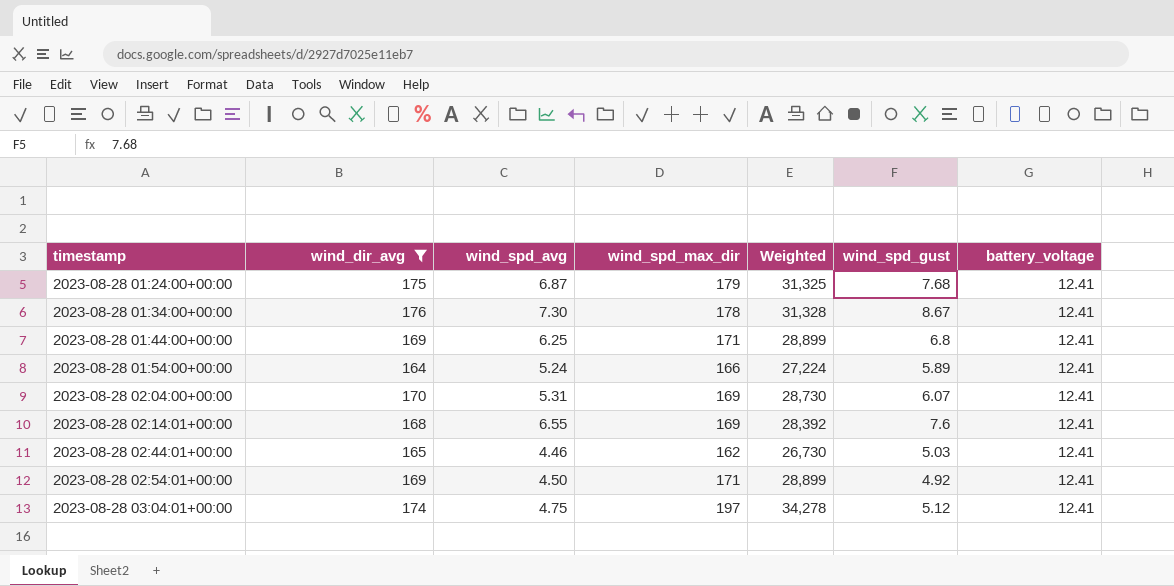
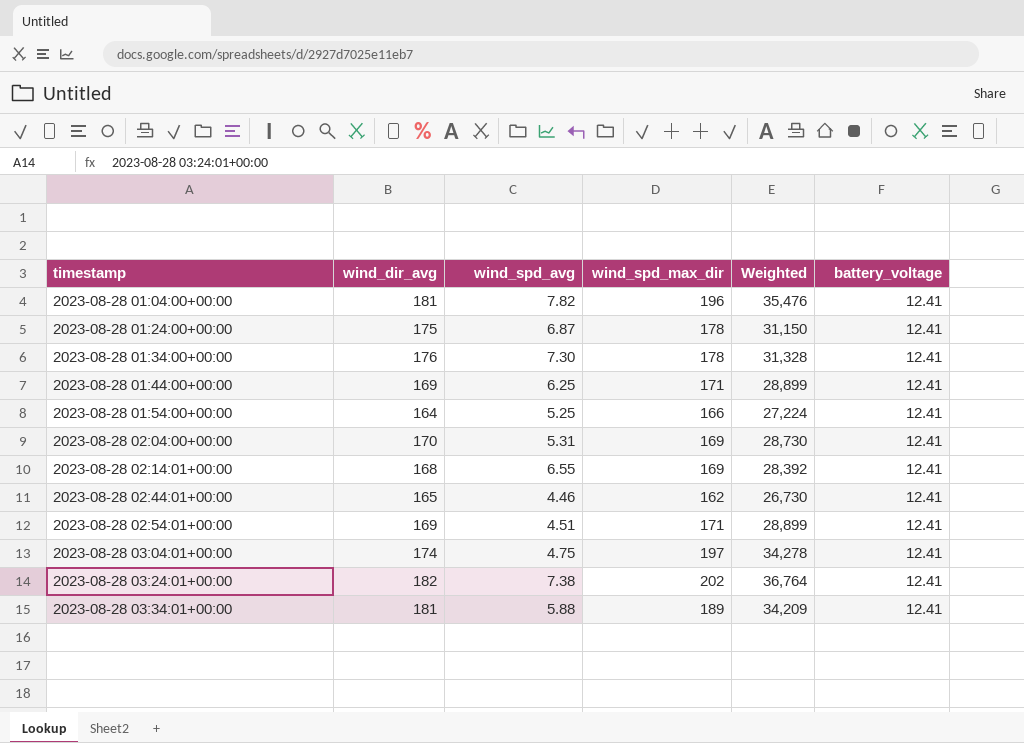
filter: wind_dir_avg <= 176 -> none
column wind_spd_gust | position: 6 -> none
2023-08-28 01:24:00+00:00 | wind_spd_max_dir: 179 -> 178
2023-08-28 01:24:00+00:00 | Weighted: 31,325 -> 31,150
2023-08-28 01:54:00+00:00 | wind_spd_avg: 5.24 -> 5.25
2023-08-28 02:54:01+00:00 | wind_spd_avg: 4.50 -> 4.51

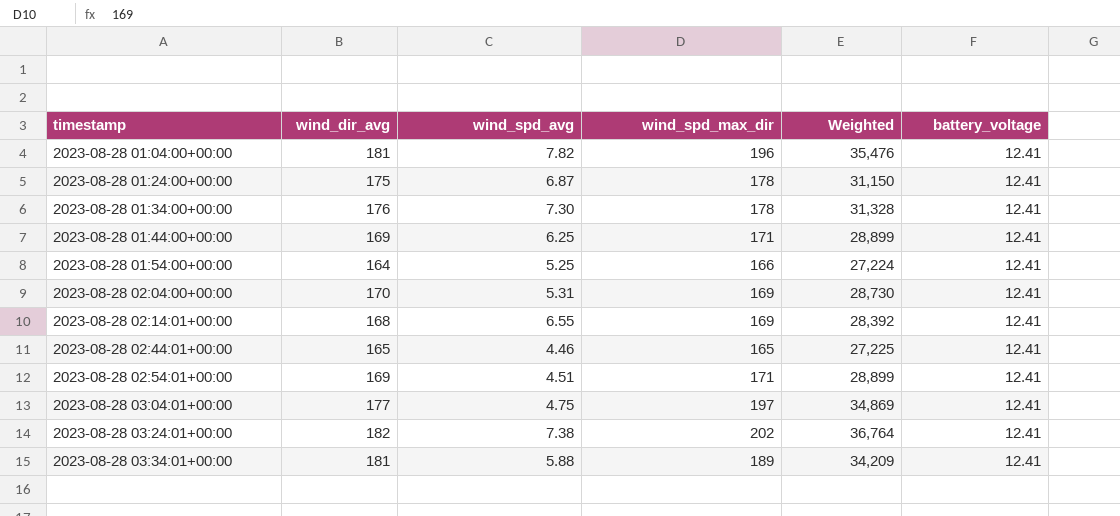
2023-08-28 02:44:01+00:00 | wind_spd_max_dir: 162 -> 165
2023-08-28 02:44:01+00:00 | Weighted: 26,730 -> 27,225
2023-08-28 03:04:01+00:00 | wind_dir_avg: 174 -> 177
2023-08-28 03:04:01+00:00 | Weighted: 34,278 -> 34,869

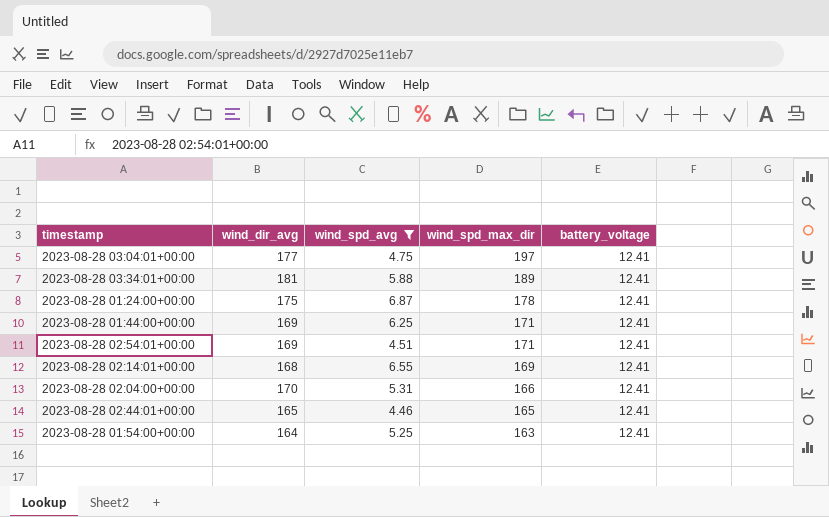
filter: none -> wind_spd_avg <= 6.87
row order: timestamp ascending -> wind_spd_max_dir descending
column Weighted | formula: [wind_dir_avg] * [wind_spd_max_dir] -> none
2023-08-28 02:04:00+00:00 | wind_spd_max_dir: 169 -> 166
2023-08-28 01:54:00+00:00 | wind_spd_max_dir: 166 -> 163

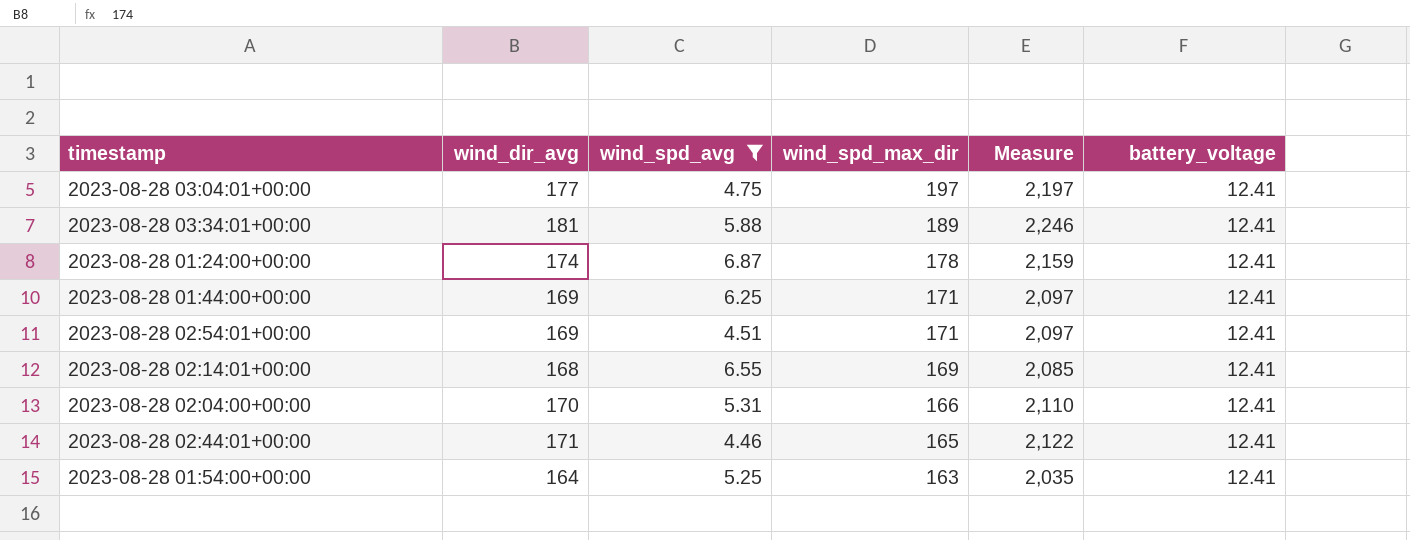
column Measure | formula: none -> [wind_dir_avg] * [battery_voltage]
2023-08-28 01:24:00+00:00 | wind_dir_avg: 175 -> 174
2023-08-28 02:44:01+00:00 | wind_dir_avg: 165 -> 171

